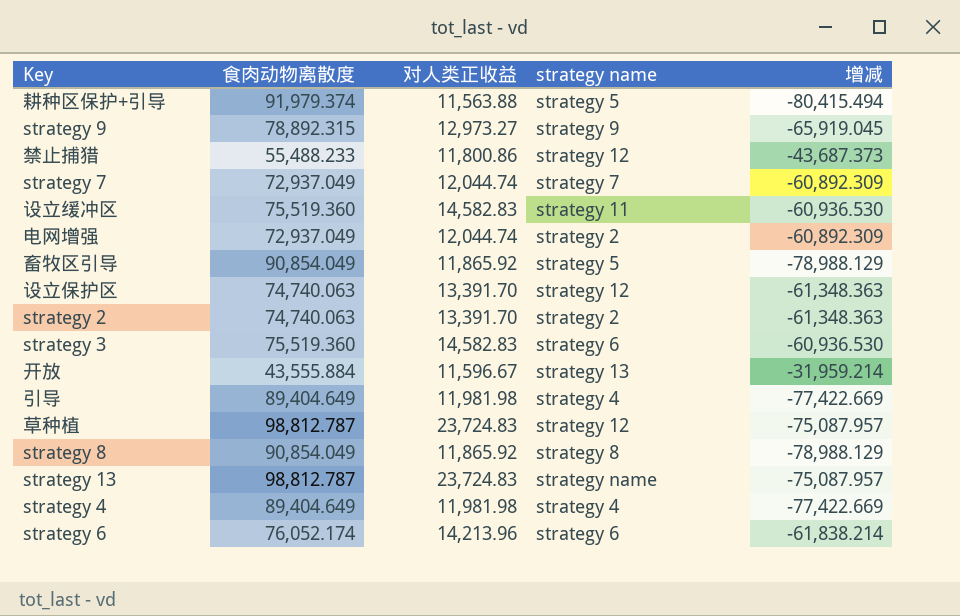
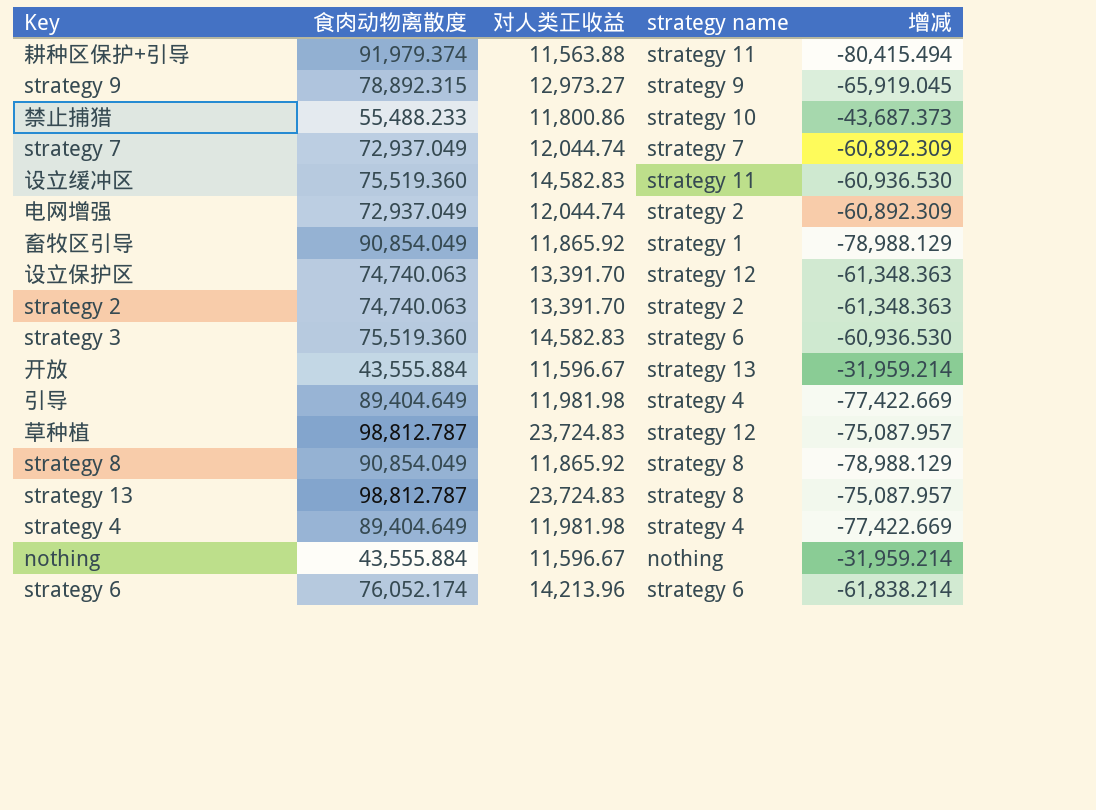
耕种区保护+引导 | strategy name: strategy 5 -> strategy 11
禁止捕猎 | strategy name: strategy 12 -> strategy 10
畜牧区引导 | strategy name: strategy 5 -> strategy 1
strategy 13 | strategy name: strategy name -> strategy 8
row nothing: none -> 43,555.884 | 11,596.67 | nothing | -31,959.214

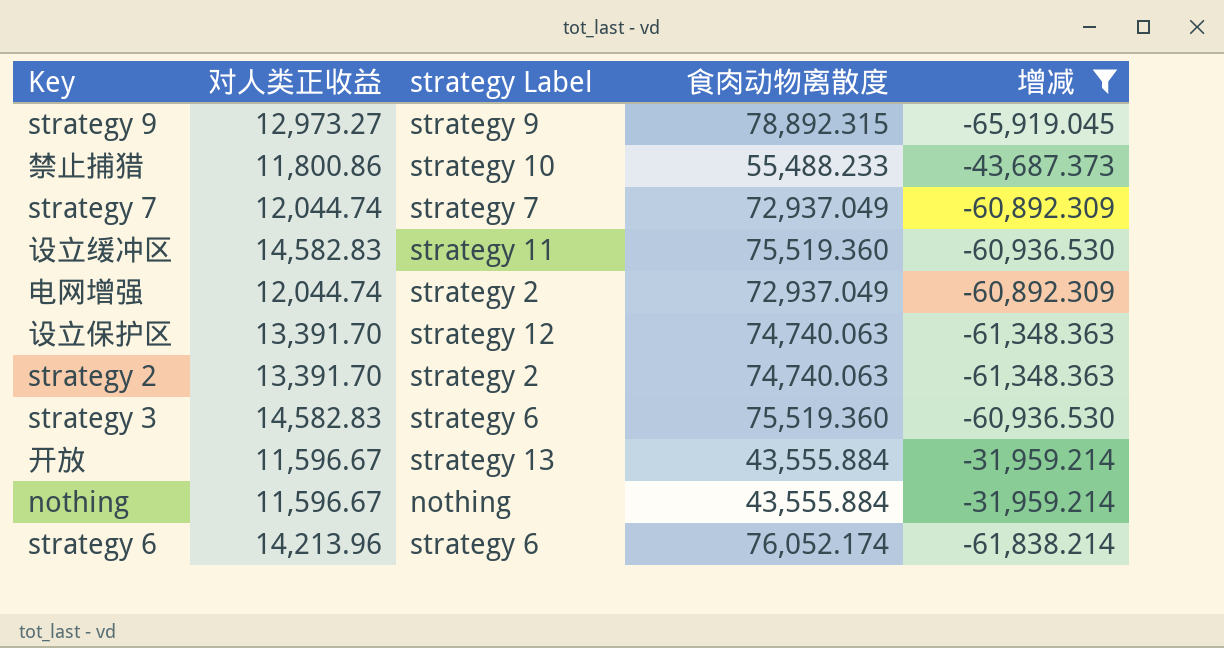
filter: none -> 增减 >= -65,919.045
column name: strategy name -> strategy Label
column 食肉动物离散度 | position: 2 -> 4

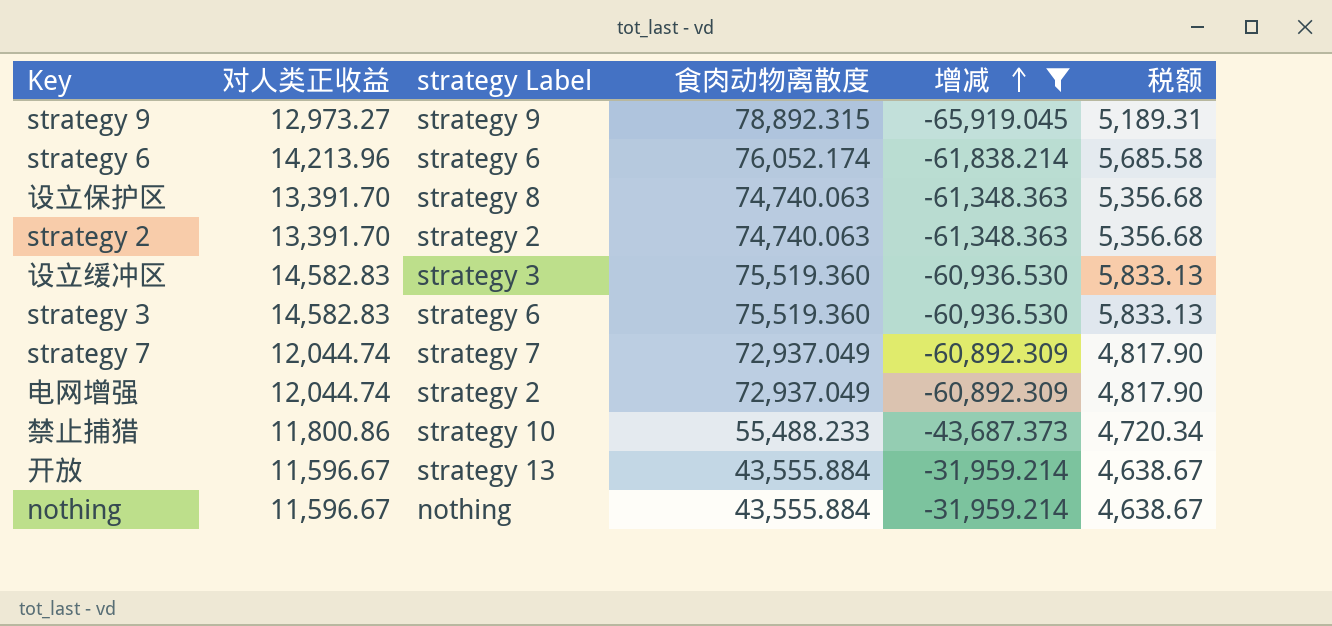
row order: none -> 增减 ascending
column 税额 | formula: none -> [对人类正收益] * 0.4
设立保护区 | strategy Label: strategy 12 -> strategy 8
设立缓冲区 | strategy Label: strategy 11 -> strategy 3

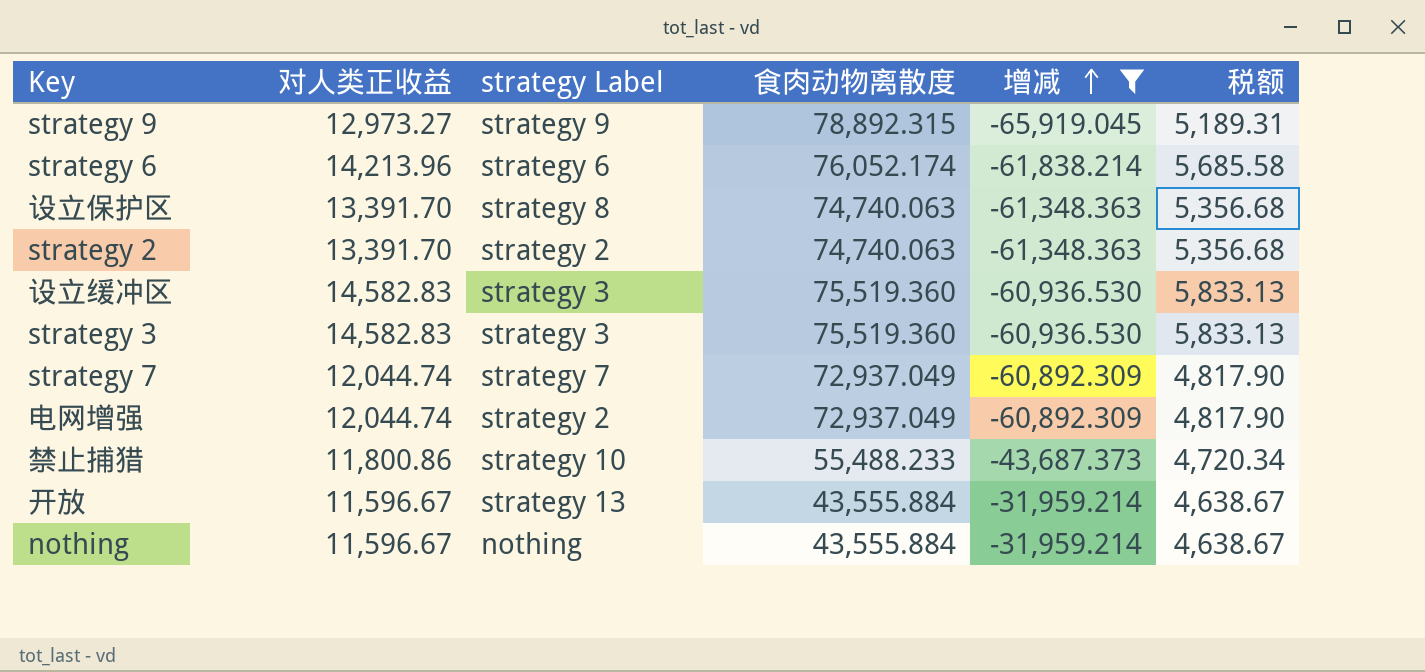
strategy 3 | strategy Label: strategy 6 -> strategy 3

